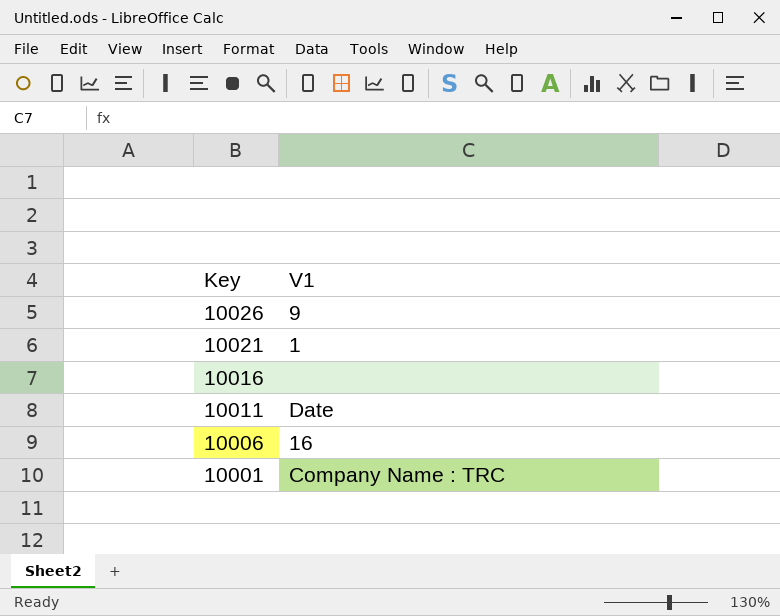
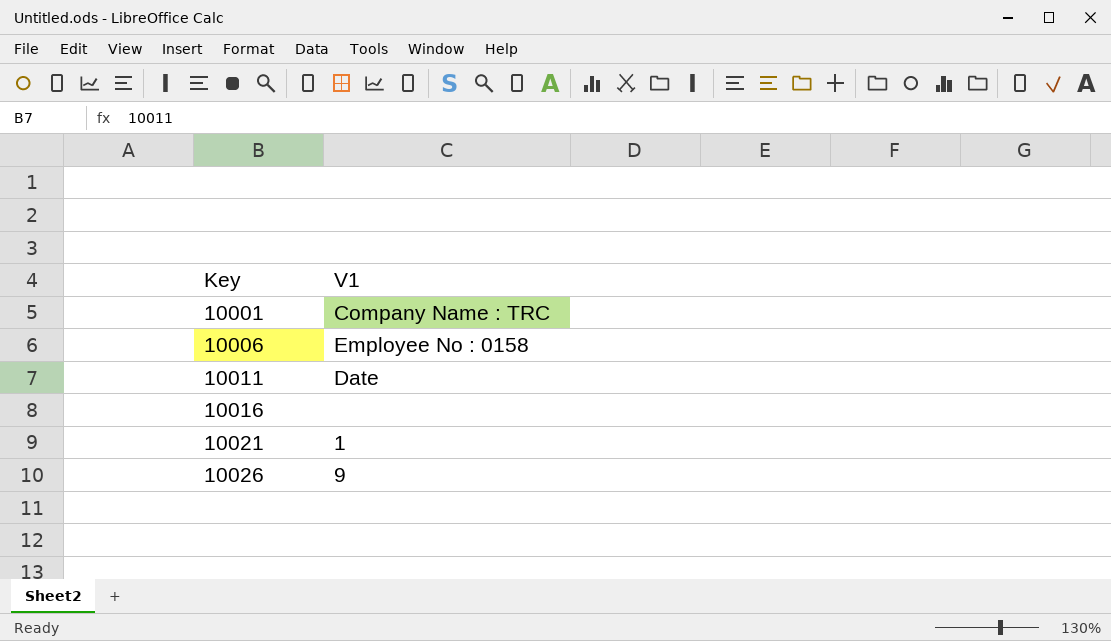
row order: Key descending -> Key ascending
10006 | V1: 16 -> Employee No : 0158

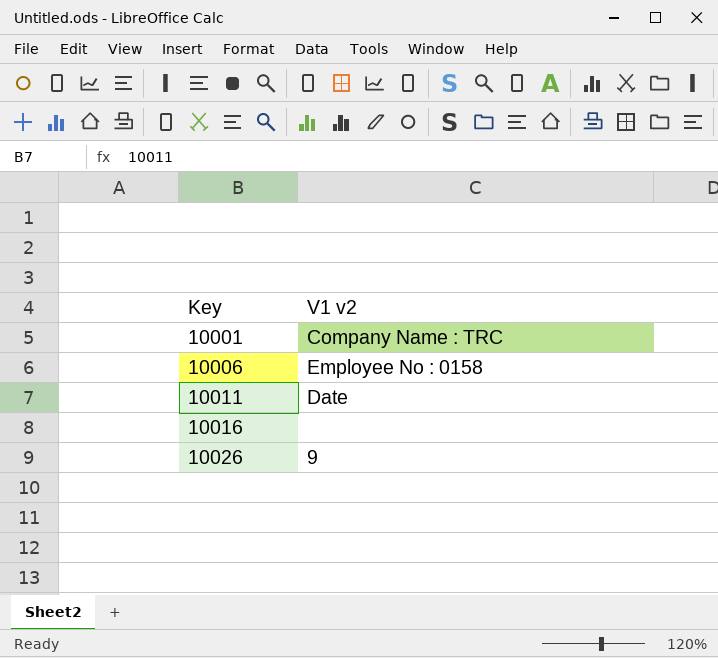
column name: V1 -> V1 v2
row 10021: 1 -> none

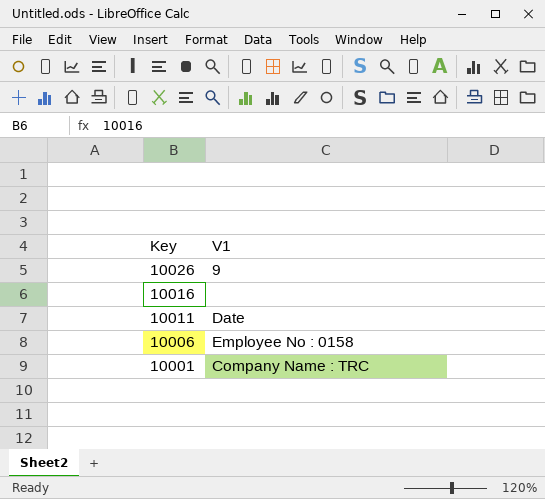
row order: Key ascending -> Key descending
column name: V1 v2 -> V1

